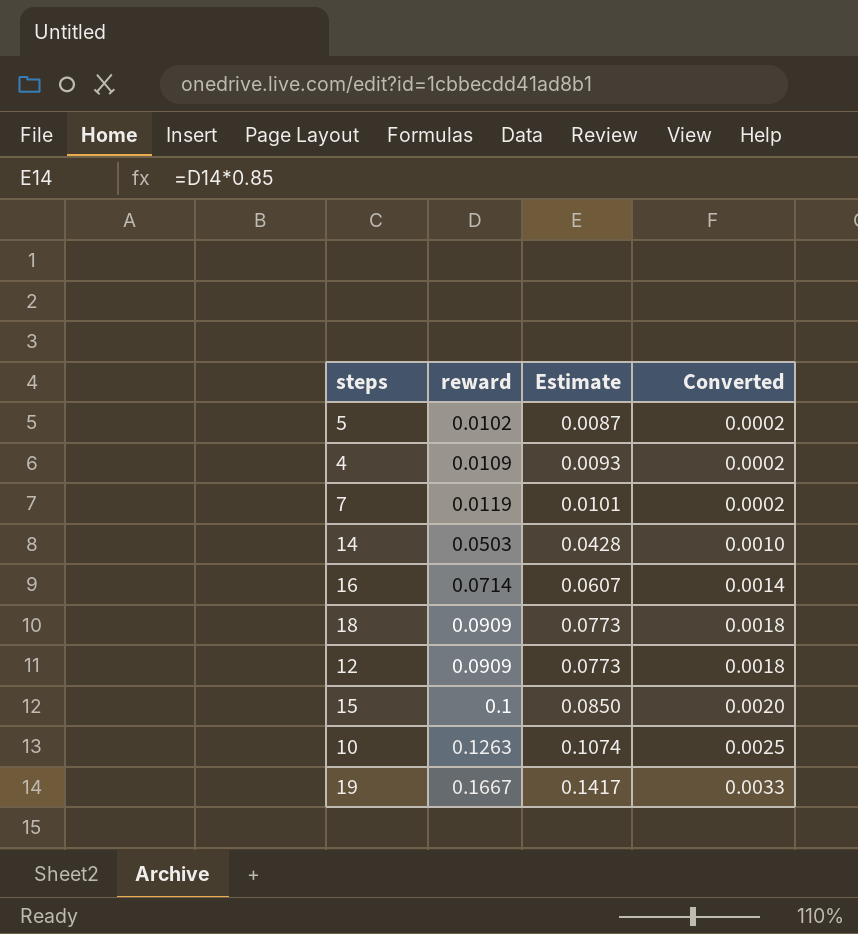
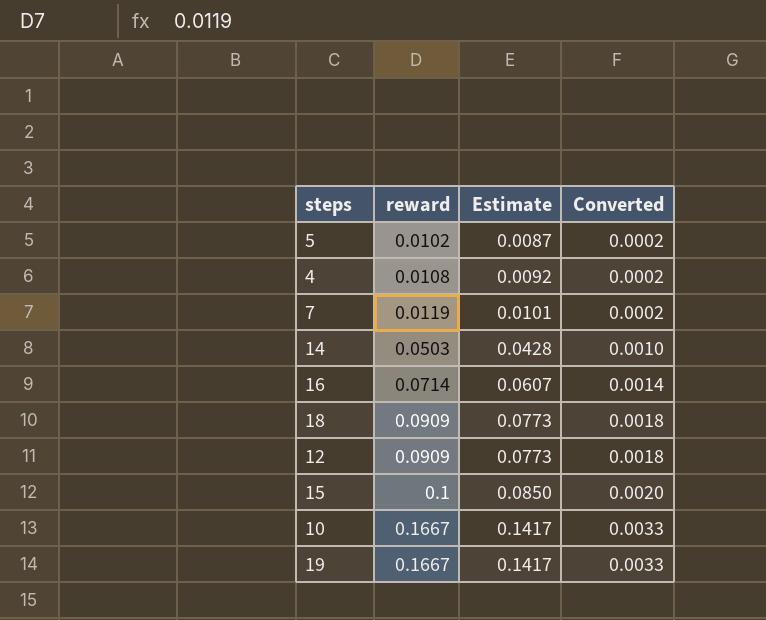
4 | reward: 0.0109 -> 0.0108
4 | Estimate: 0.0093 -> 0.0092
10 | reward: 0.1263 -> 0.1667
10 | Estimate: 0.1074 -> 0.1417
10 | Converted: 0.0025 -> 0.0033

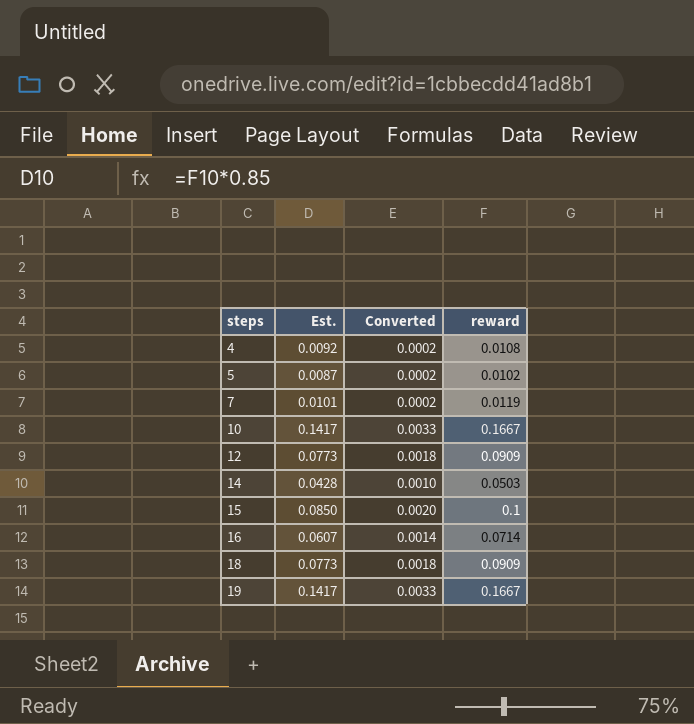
row order: reward ascending -> steps ascending
column name: Estimate -> Est.
column reward | position: 2 -> 4

